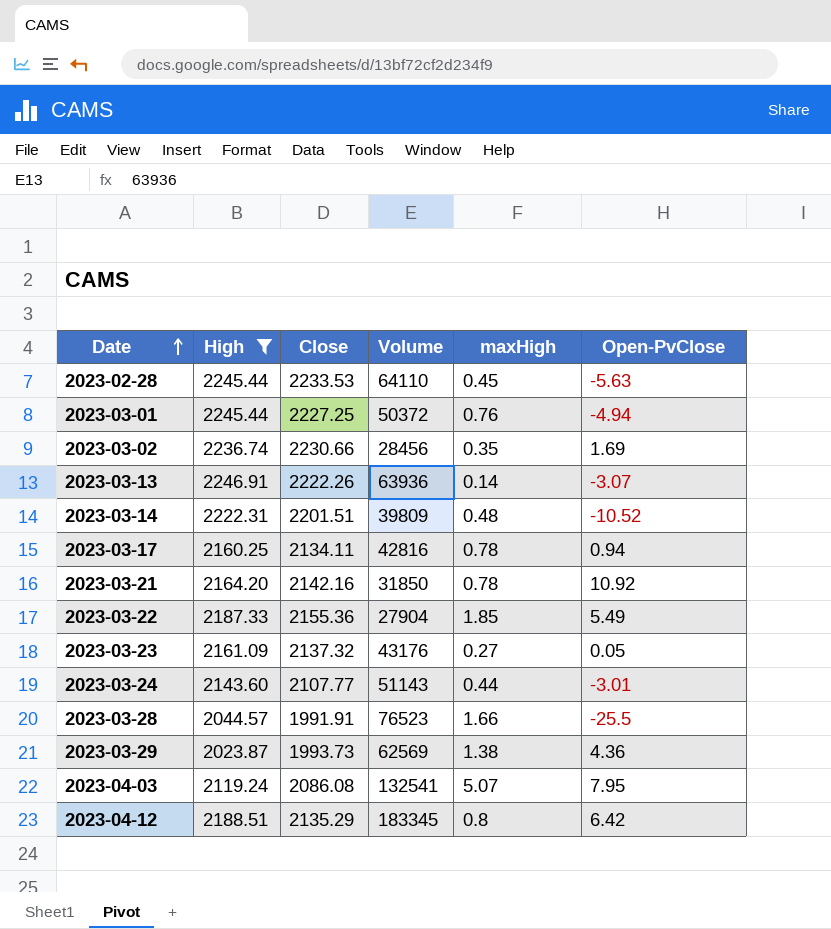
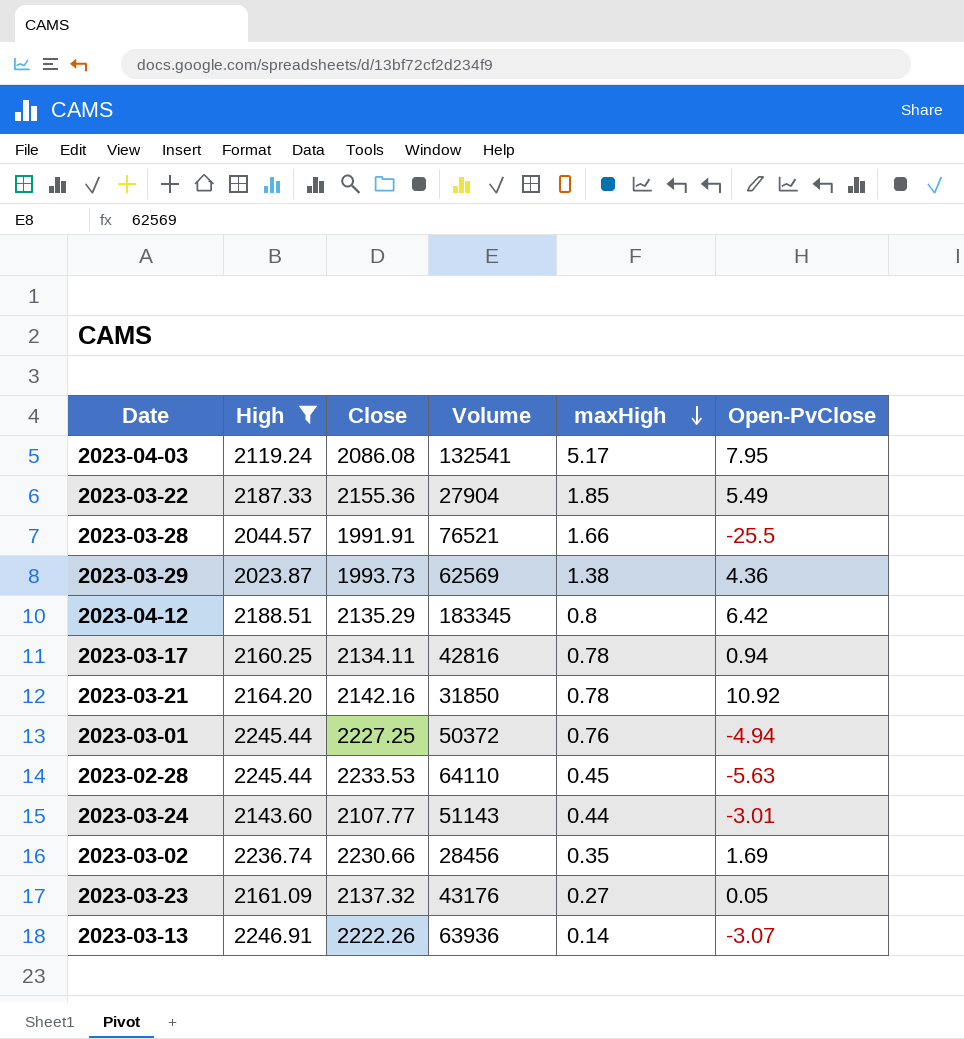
row order: Date ascending -> maxHigh descending
row 2023-03-14: 2222.31 | 2201.51 | 39809 | 0.48 | -10.52 -> none
2023-04-03 | maxHigh: 5.07 -> 5.17
2023-03-28 | Volume: 76523 -> 76521

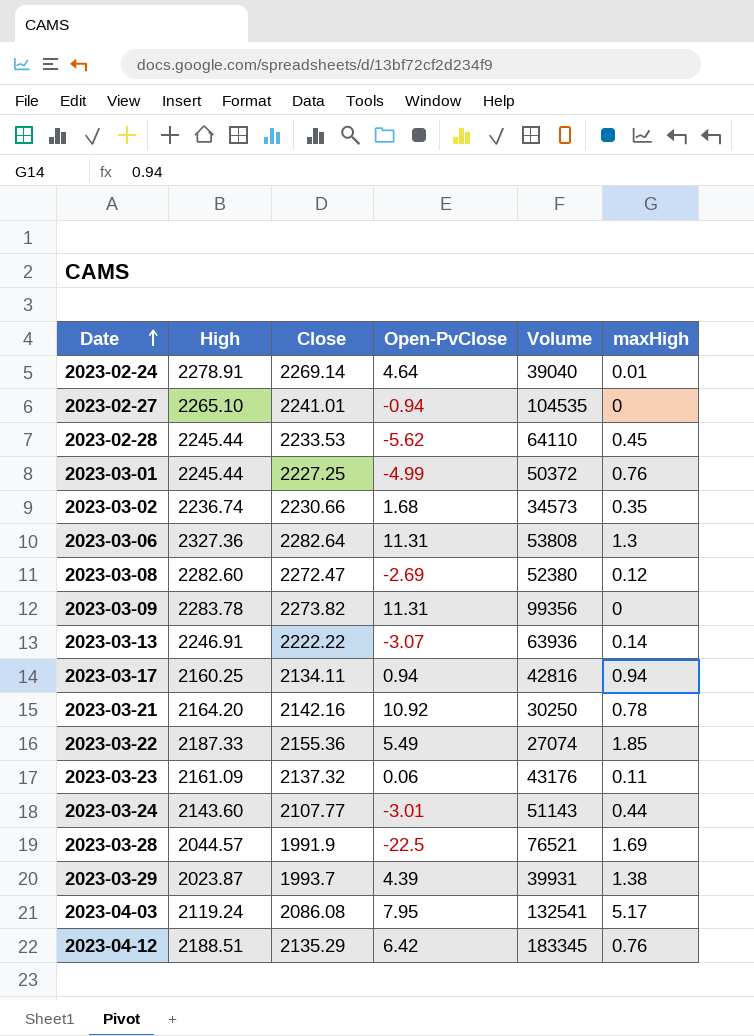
filter: High <= 2246.91 -> none
row order: maxHigh descending -> Date ascending
column Open-PvClose | position: 6 -> 4
2023-02-28 | Open-PvClose: -5.63 -> -5.62
2023-03-01 | Open-PvClose: -4.94 -> -4.99
2023-03-02 | Open-PvClose: 1.69 -> 1.68
2023-03-02 | Volume: 28456 -> 34573
2023-03-13 | Close: 2222.26 -> 2222.22
2023-03-17 | maxHigh: 0.78 -> 0.94
2023-03-21 | Volume: 31850 -> 30250
2023-03-22 | Volume: 27904 -> 27074
2023-03-23 | Open-PvClose: 0.05 -> 0.06
2023-03-23 | maxHigh: 0.27 -> 0.11
2023-03-28 | Close: 1991.91 -> 1991.9
2023-03-28 | Open-PvClose: -25.5 -> -22.5
2023-03-28 | maxHigh: 1.66 -> 1.69
2023-03-29 | Close: 1993.73 -> 1993.7
2023-03-29 | Open-PvClose: 4.36 -> 4.39
2023-03-29 | Volume: 62569 -> 39931
2023-04-12 | maxHigh: 0.8 -> 0.76

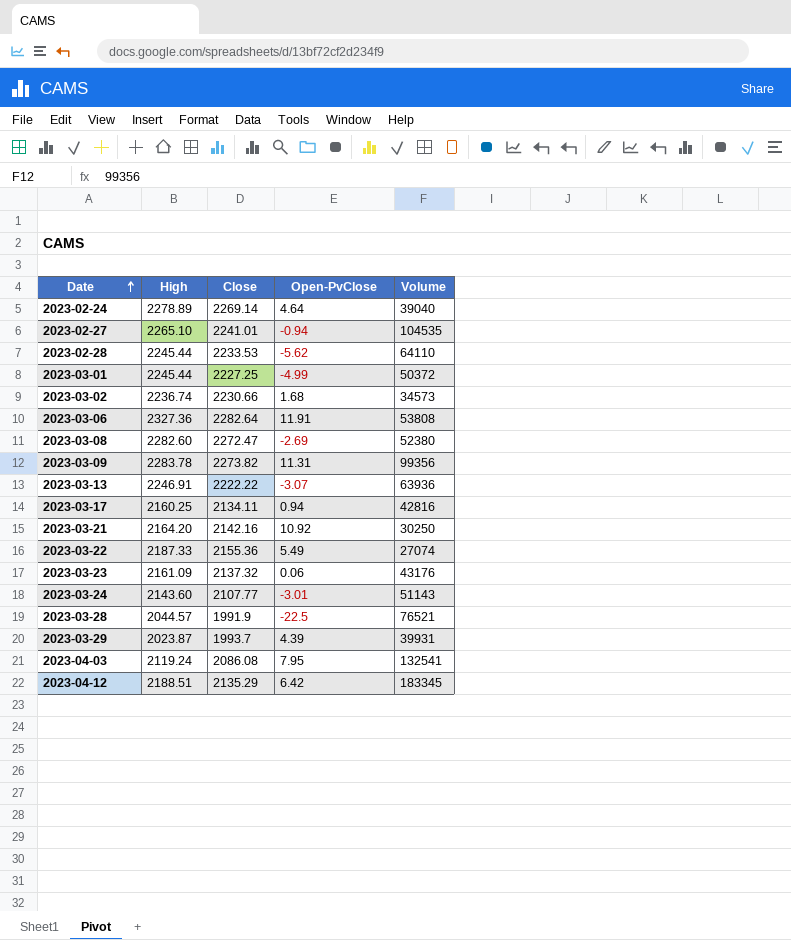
column maxHigh | position: 6 -> none
2023-02-24 | High: 2278.91 -> 2278.89
2023-03-06 | Open-PvClose: 11.31 -> 11.91

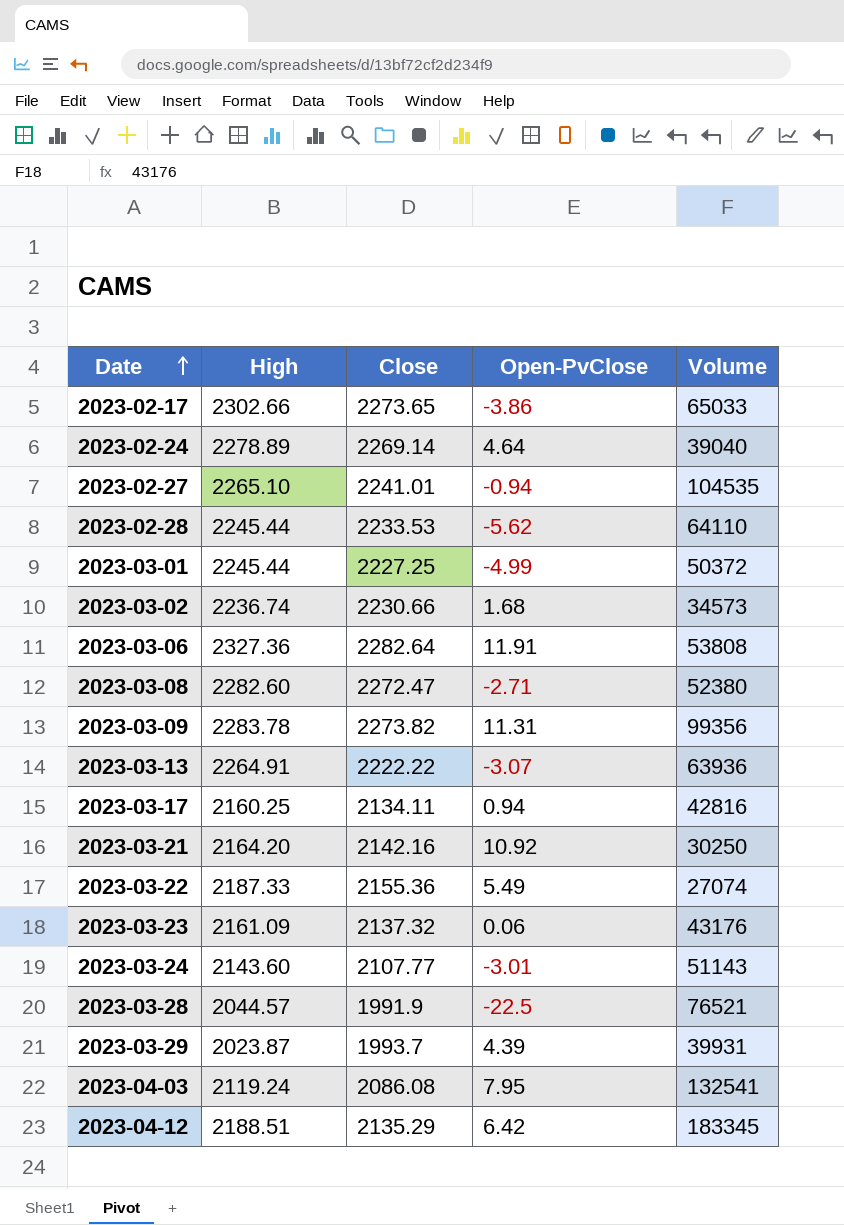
row 2023-02-17: none -> 2302.66 | 2273.65 | -3.86 | 65033
2023-03-08 | Open-PvClose: -2.69 -> -2.71
2023-03-13 | High: 2246.91 -> 2264.91

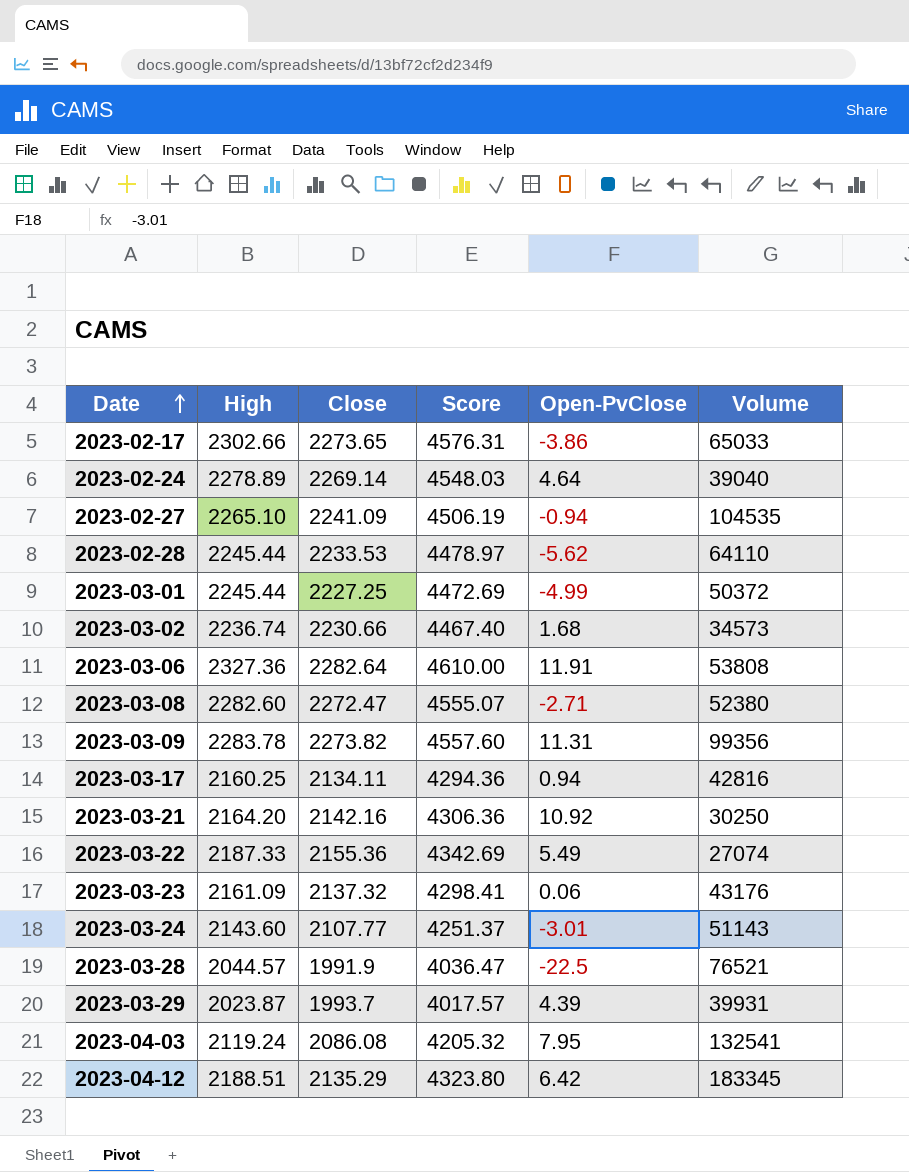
column Score | formula: none -> [High] + [Close]
row 2023-03-13: 2264.91 | 2222.22 | -3.07 | 63936 -> none
2023-02-27 | Close: 2241.01 -> 2241.09

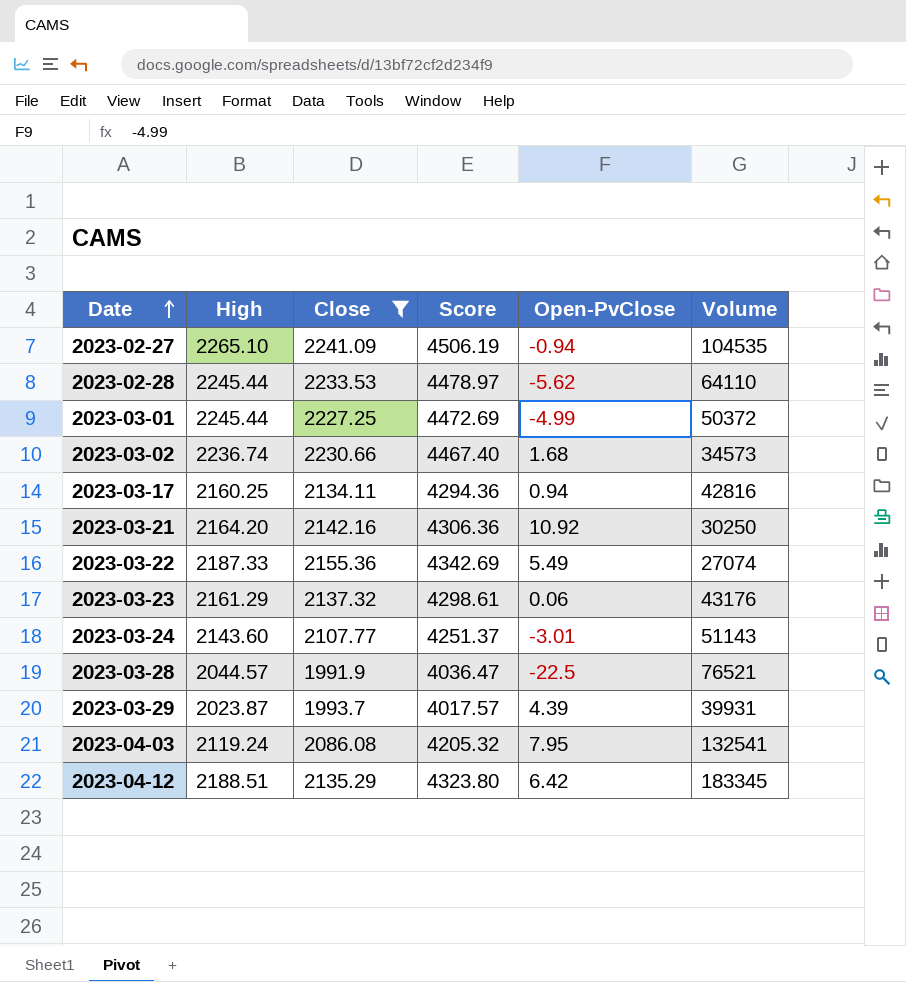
filter: none -> Close <= 2241.09
2023-03-23 | High: 2161.09 -> 2161.29
2023-03-23 | Score: 4298.41 -> 4298.61

